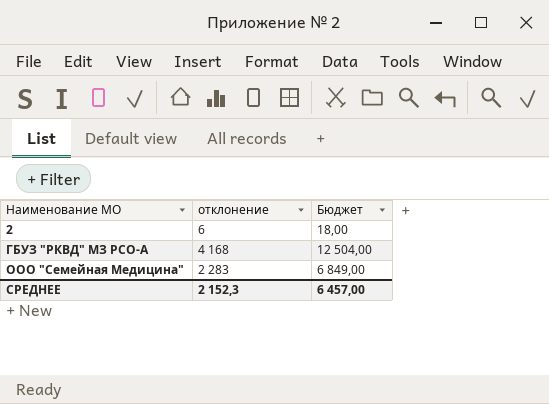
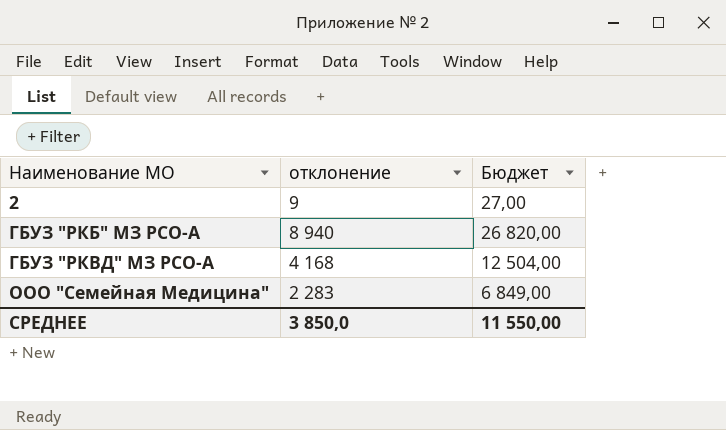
2 | отклонение: 6 -> 9
2 | Бюджет: 18,00 -> 27,00
row ГБУЗ "РКБ" МЗ РСО-А: none -> 8 940 | 26 820,00
СРЕДНЕЕ | отклонение: 2 152,3 -> 3 850,0
СРЕДНЕЕ | Бюджет: 6 457,00 -> 11 550,00

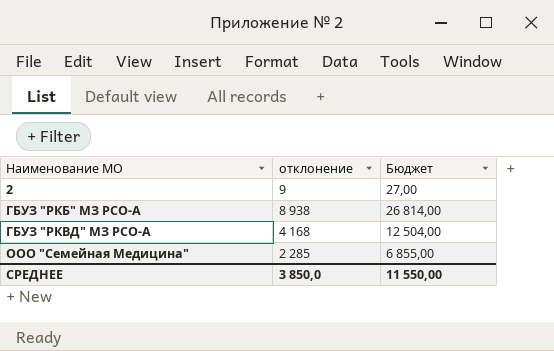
ГБУЗ "РКБ" МЗ РСО-А | отклонение: 8 940 -> 8 938
ГБУЗ "РКБ" МЗ РСО-А | Бюджет: 26 820,00 -> 26 814,00
ООО "Семейная Медицина" | отклонение: 2 283 -> 2 285
ООО "Семейная Медицина" | Бюджет: 6 849,00 -> 6 855,00

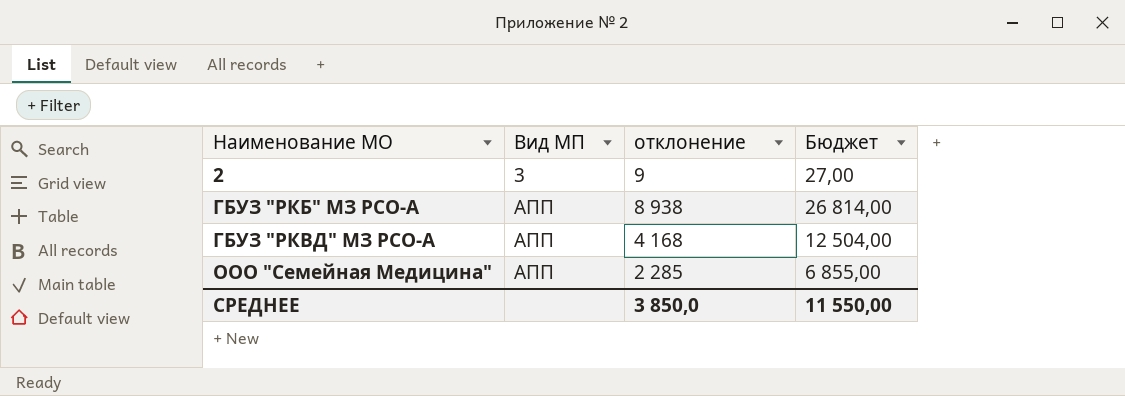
column Вид МП | position: none -> 2

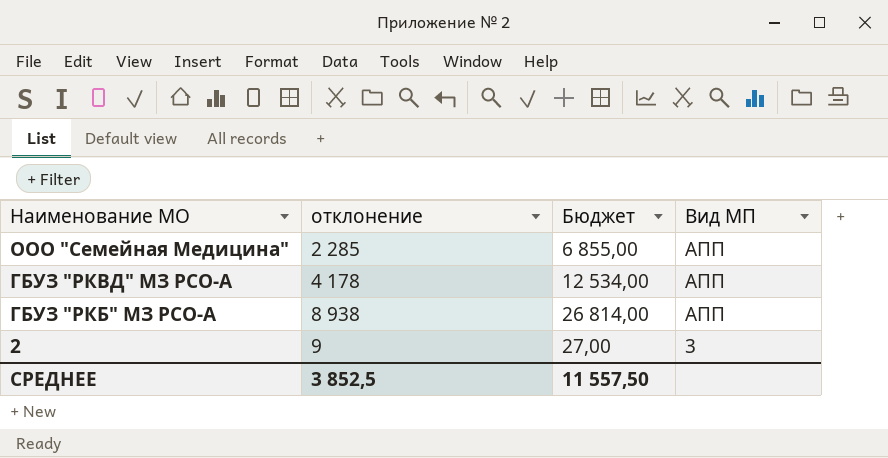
row order: Наименование МО ascending -> Наименование МО descending
column Вид МП | position: 2 -> 4
ГБУЗ "РКВД" МЗ РСО-А | отклонение: 4 168 -> 4 178
ГБУЗ "РКВД" МЗ РСО-А | Бюджет: 12 504,00 -> 12 534,00
СРЕДНЕЕ | отклонение: 3 850,0 -> 3 852,5
СРЕДНЕЕ | Бюджет: 11 550,00 -> 11 557,50

